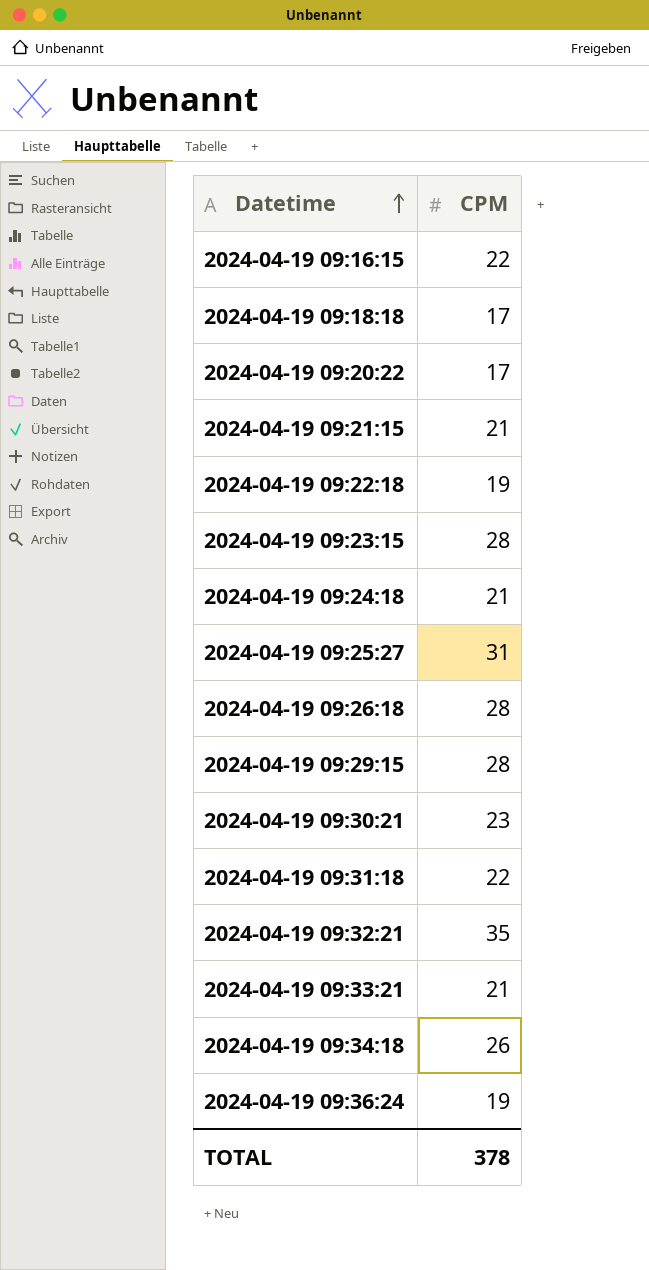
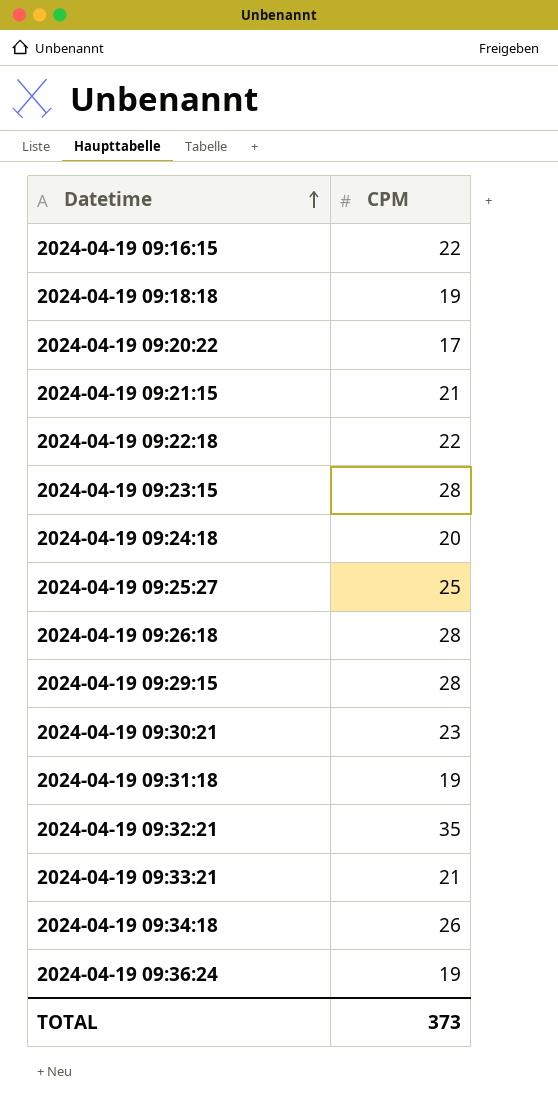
2024-04-19 09:18:18 | CPM: 17 -> 19
2024-04-19 09:22:18 | CPM: 19 -> 22
2024-04-19 09:24:18 | CPM: 21 -> 20
2024-04-19 09:25:27 | CPM: 31 -> 25
2024-04-19 09:31:18 | CPM: 22 -> 19
TOTAL | CPM: 378 -> 373

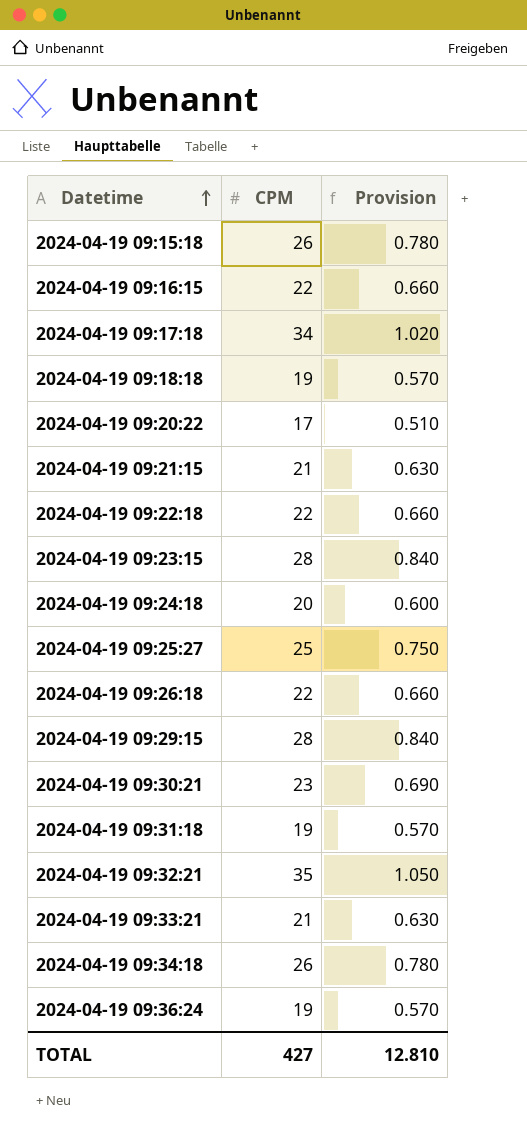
column Provision | formula: none -> [CPM] * 0.03
row 2024-04-19 09:15:18: none -> 26 | 0.780
row 2024-04-19 09:17:18: none -> 34 | 1.020
2024-04-19 09:26:18 | CPM: 28 -> 22
TOTAL | CPM: 373 -> 427

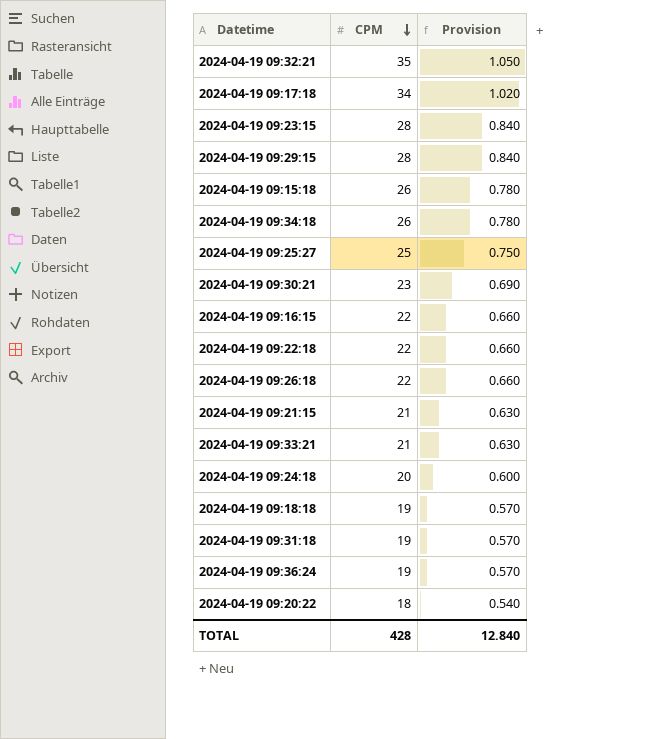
row order: Datetime ascending -> CPM descending
2024-04-19 09:20:22 | CPM: 17 -> 18
2024-04-19 09:20:22 | Provision: 0.510 -> 0.540
TOTAL | CPM: 427 -> 428
TOTAL | Provision: 12.810 -> 12.840

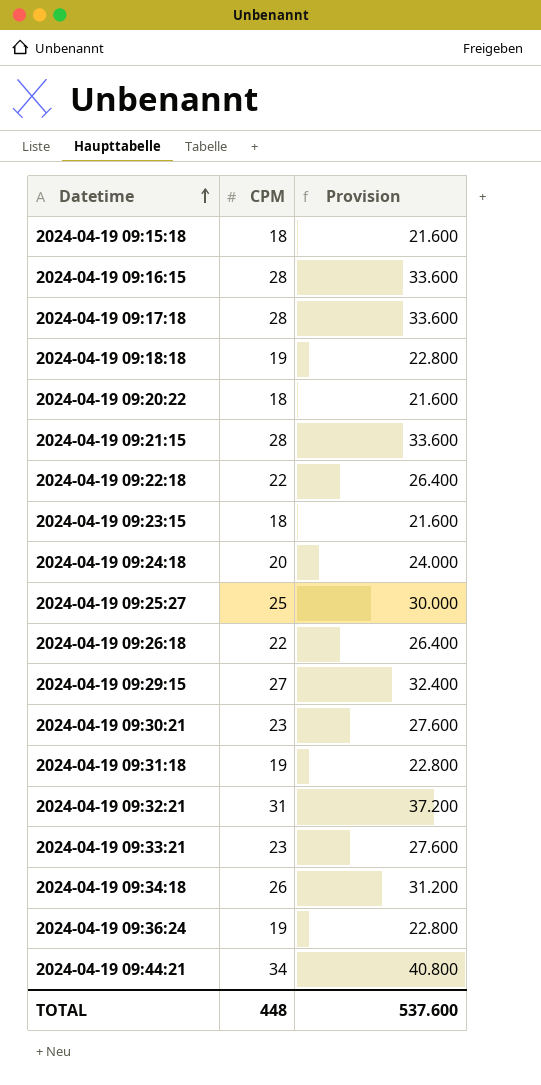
row order: CPM descending -> Datetime ascending
column Provision | formula: [CPM] * 0.03 -> [CPM] * 1.2
2024-04-19 09:15:18 | CPM: 26 -> 18
2024-04-19 09:16:15 | CPM: 22 -> 28
2024-04-19 09:17:18 | CPM: 34 -> 28
2024-04-19 09:21:15 | CPM: 21 -> 28
2024-04-19 09:23:15 | CPM: 28 -> 18
2024-04-19 09:29:15 | CPM: 28 -> 27
2024-04-19 09:32:21 | CPM: 35 -> 31
2024-04-19 09:33:21 | CPM: 21 -> 23
row 2024-04-19 09:44:21: none -> 34 | 40.800
TOTAL | CPM: 428 -> 448
TOTAL | Provision: 12.840 -> 537.600

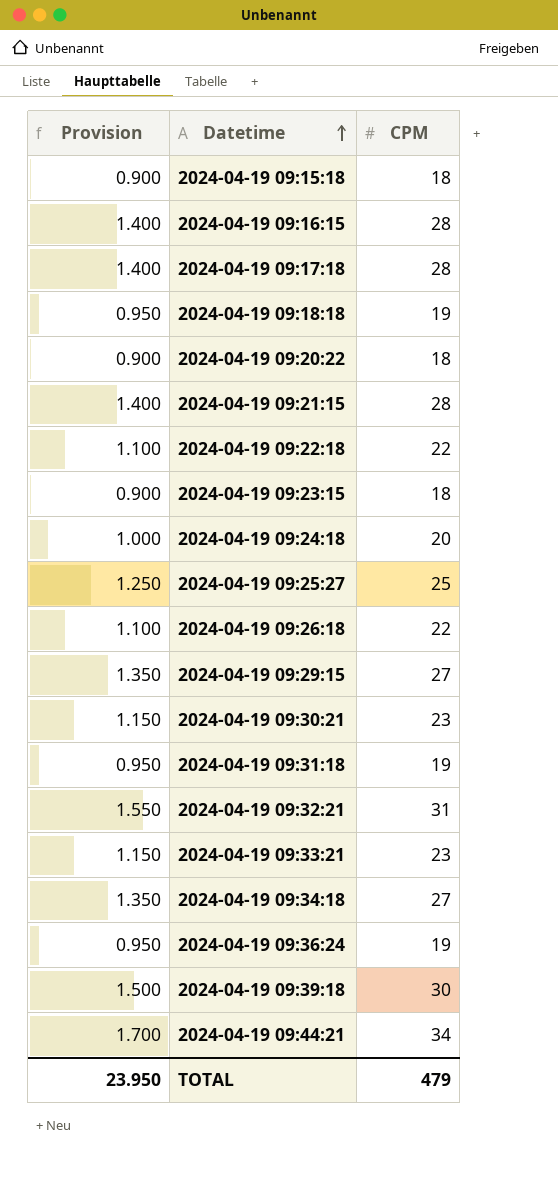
column Provision | formula: [CPM] * 1.2 -> [CPM] * 0.05
column Provision | position: 3 -> 1
2024-04-19 09:34:18 | CPM: 26 -> 27
row 2024-04-19 09:39:18: none -> 1.500 | 30
TOTAL | Provision: 537.600 -> 23.950
TOTAL | CPM: 448 -> 479

